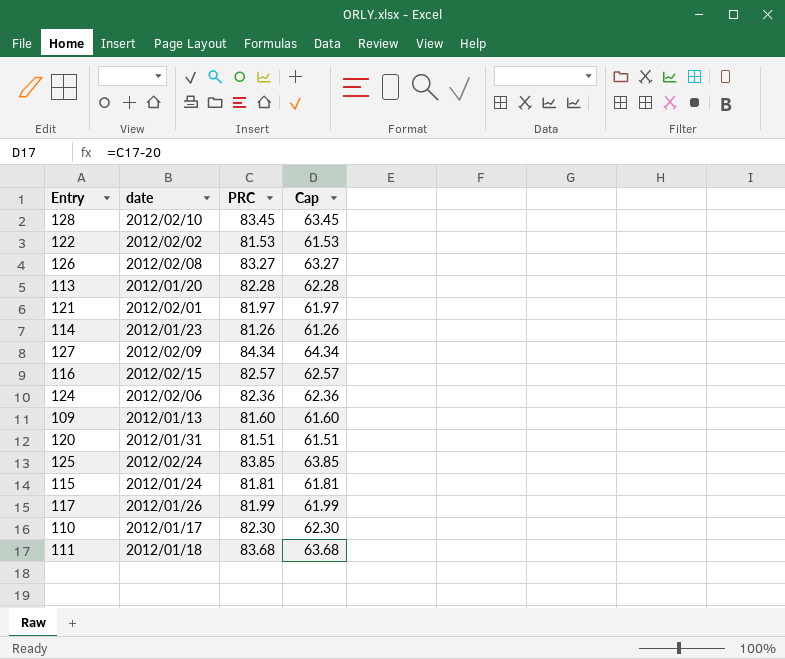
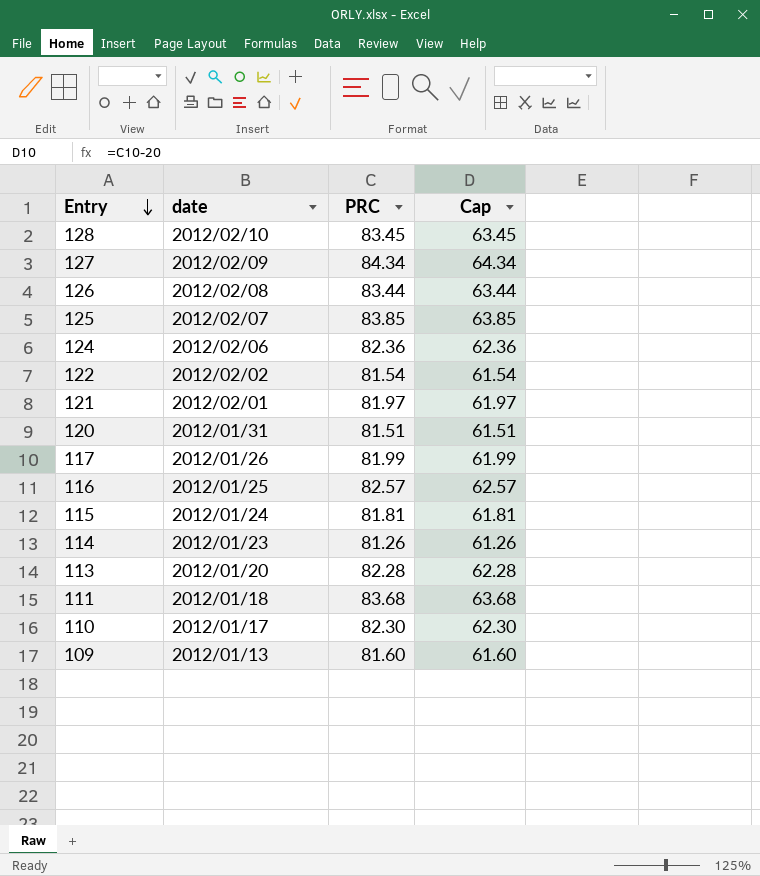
row order: none -> Entry descending
126 | PRC: 83.27 -> 83.44
126 | Cap: 63.27 -> 63.44
125 | date: 2012/02/24 -> 2012/02/07
122 | PRC: 81.53 -> 81.54
122 | Cap: 61.53 -> 61.54
116 | date: 2012/02/15 -> 2012/01/25

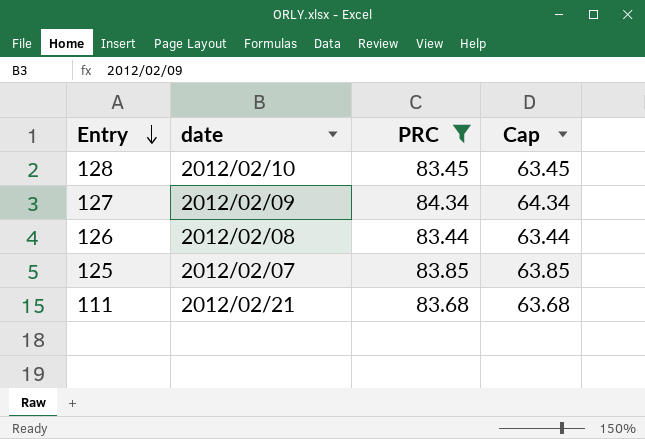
filter: none -> PRC >= 83.44
111 | date: 2012/01/18 -> 2012/02/21

